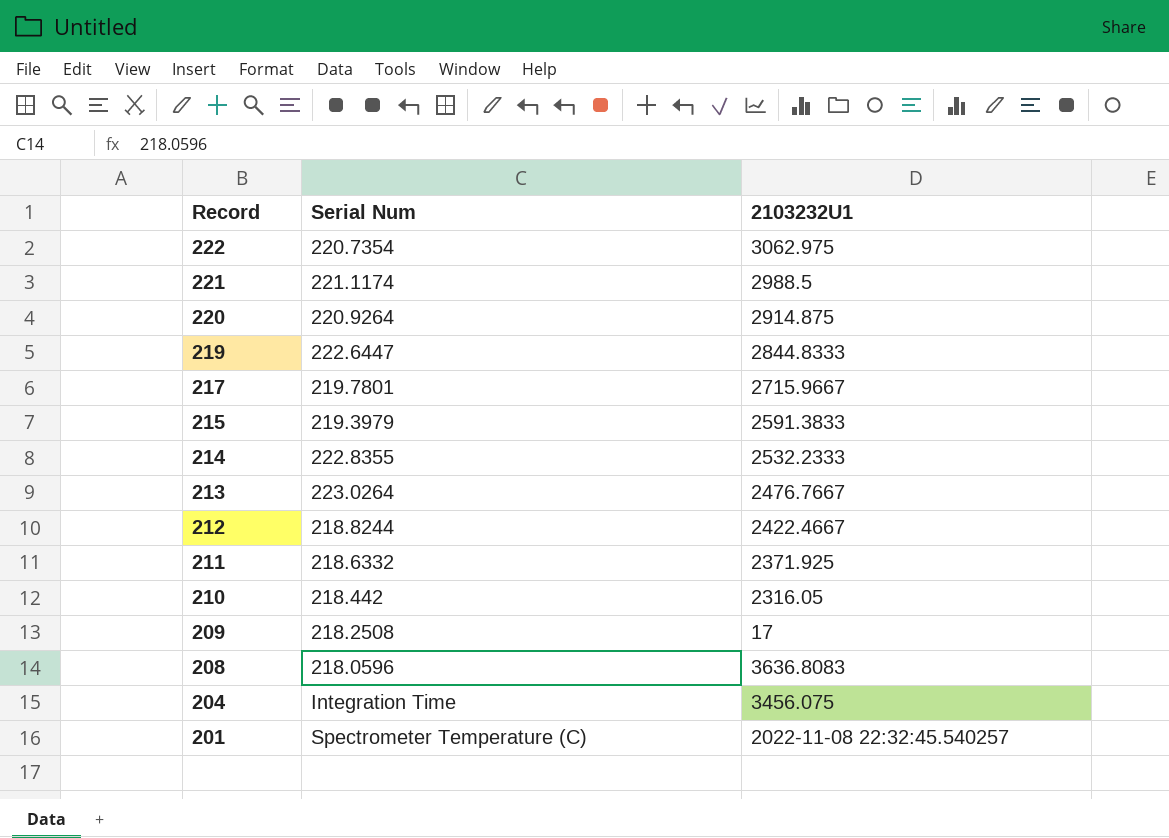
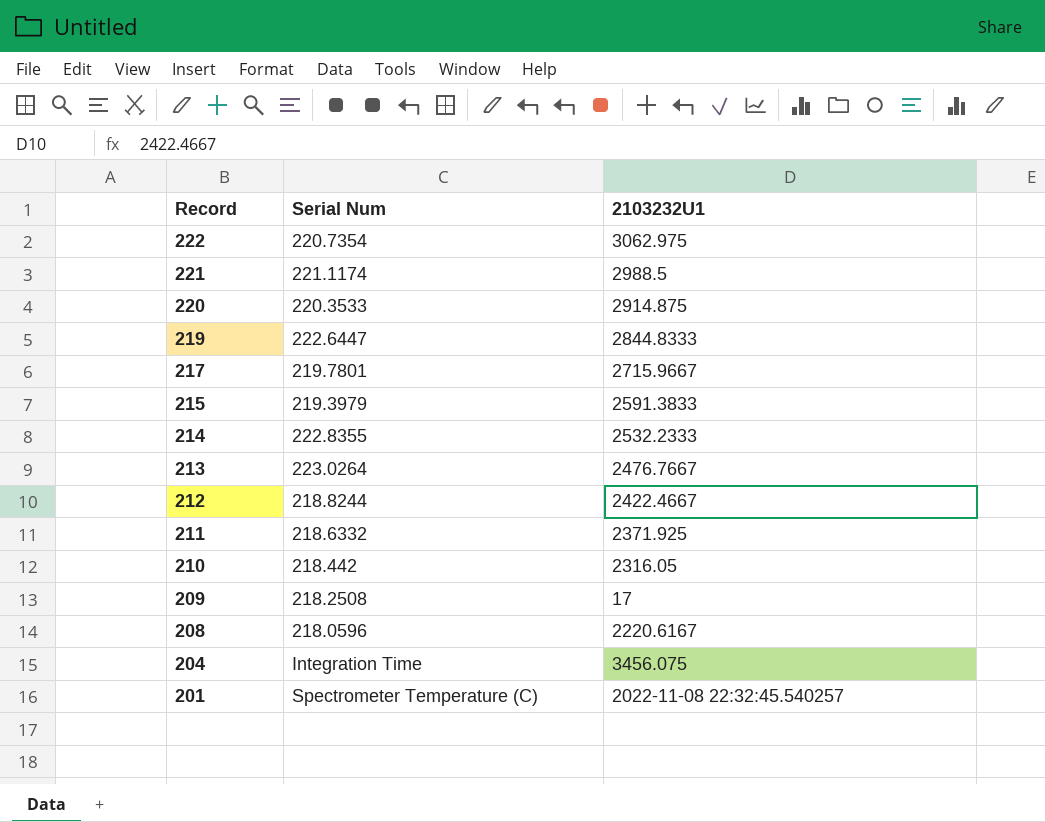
220 | Serial Num: 220.9264 -> 220.3533
208 | 2103232U1: 3636.8083 -> 2220.6167

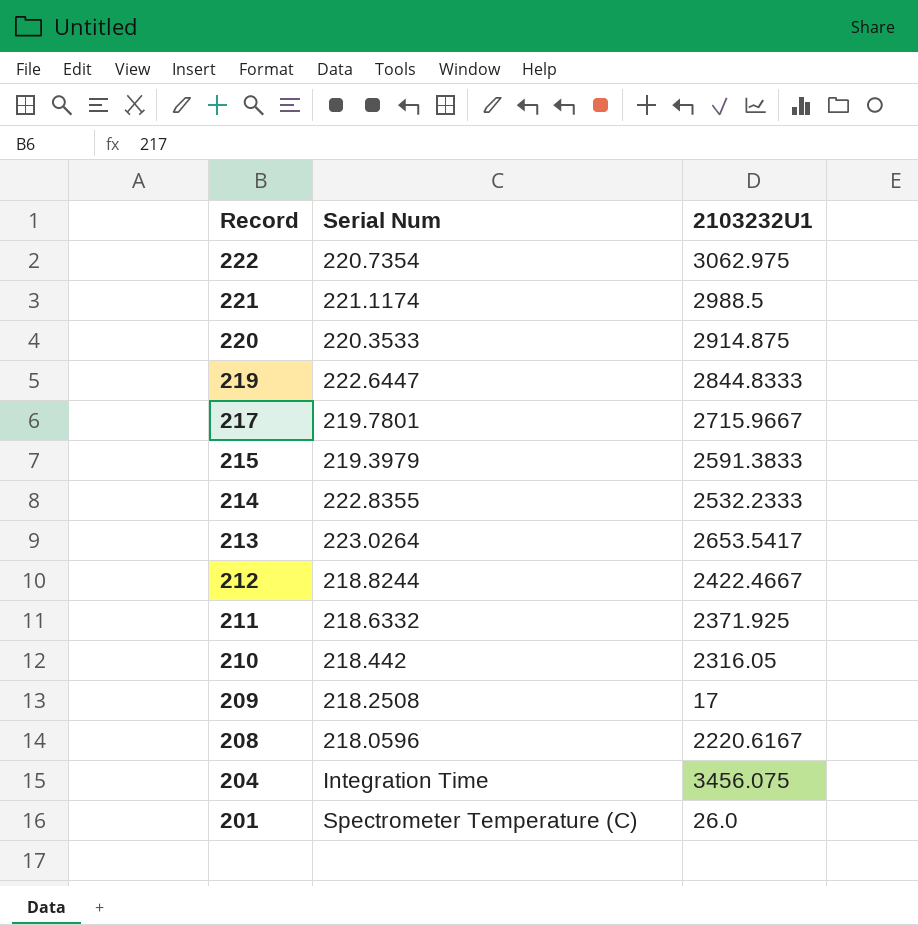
213 | 2103232U1: 2476.7667 -> 2653.5417
201 | 2103232U1: 2022-11-08 22:32:45.540257 -> 26.0

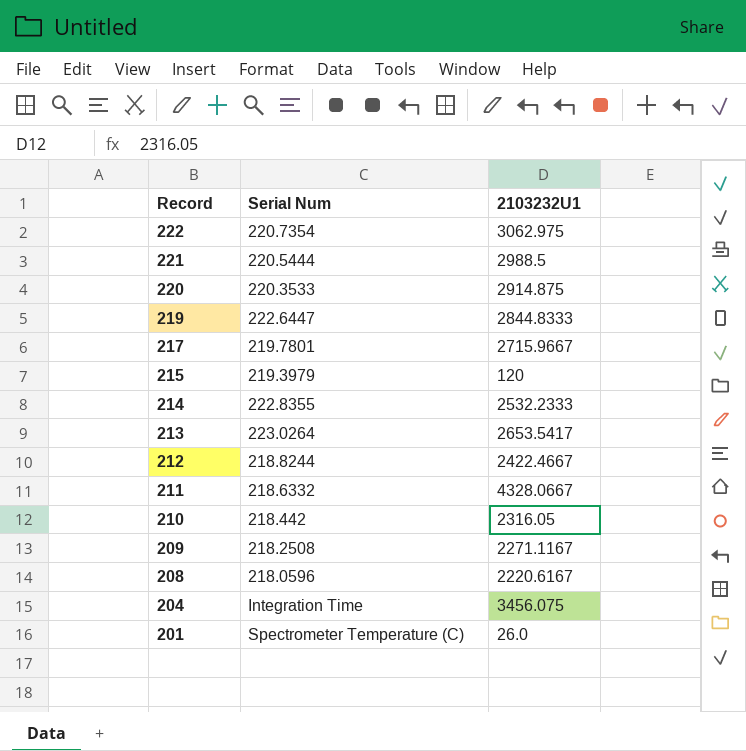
221 | Serial Num: 221.1174 -> 220.5444
215 | 2103232U1: 2591.3833 -> 120
211 | 2103232U1: 2371.925 -> 4328.0667
209 | 2103232U1: 17 -> 2271.1167

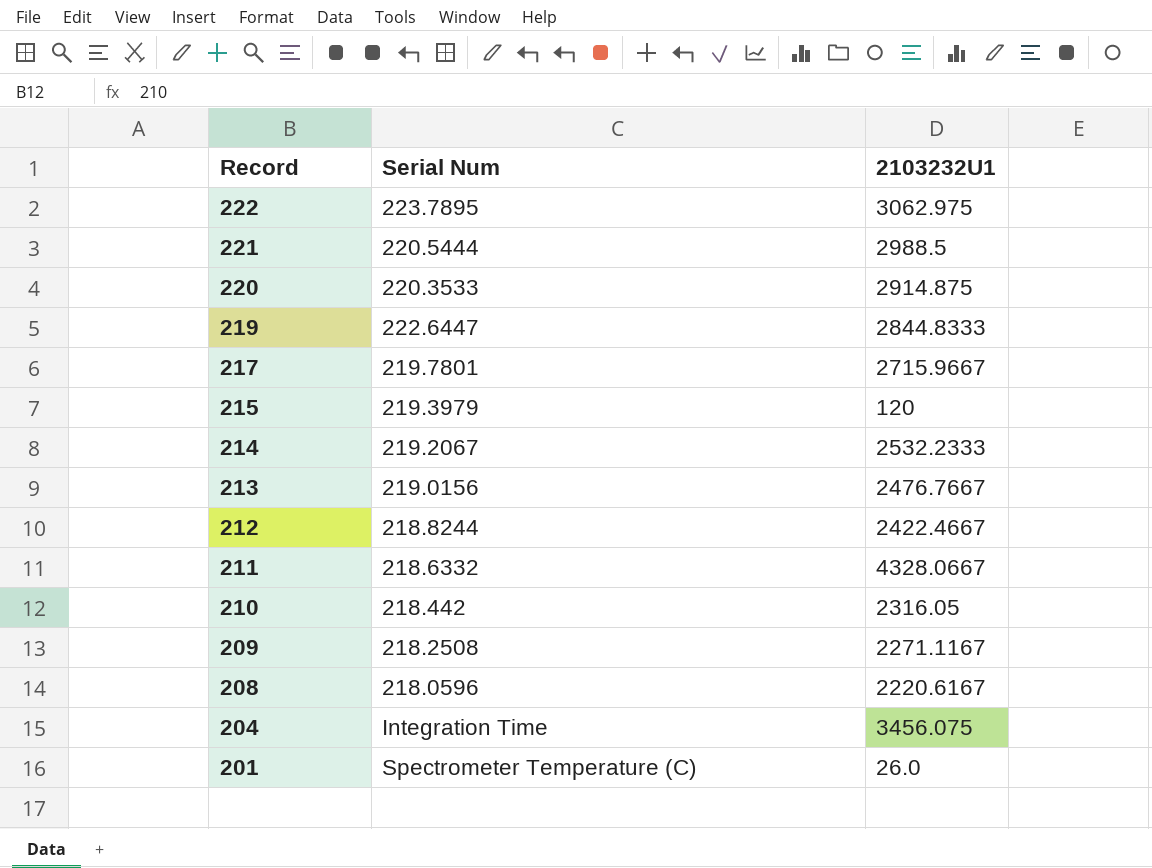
222 | Serial Num: 220.7354 -> 223.7895
214 | Serial Num: 222.8355 -> 219.2067
213 | Serial Num: 223.0264 -> 219.0156
213 | 2103232U1: 2653.5417 -> 2476.7667

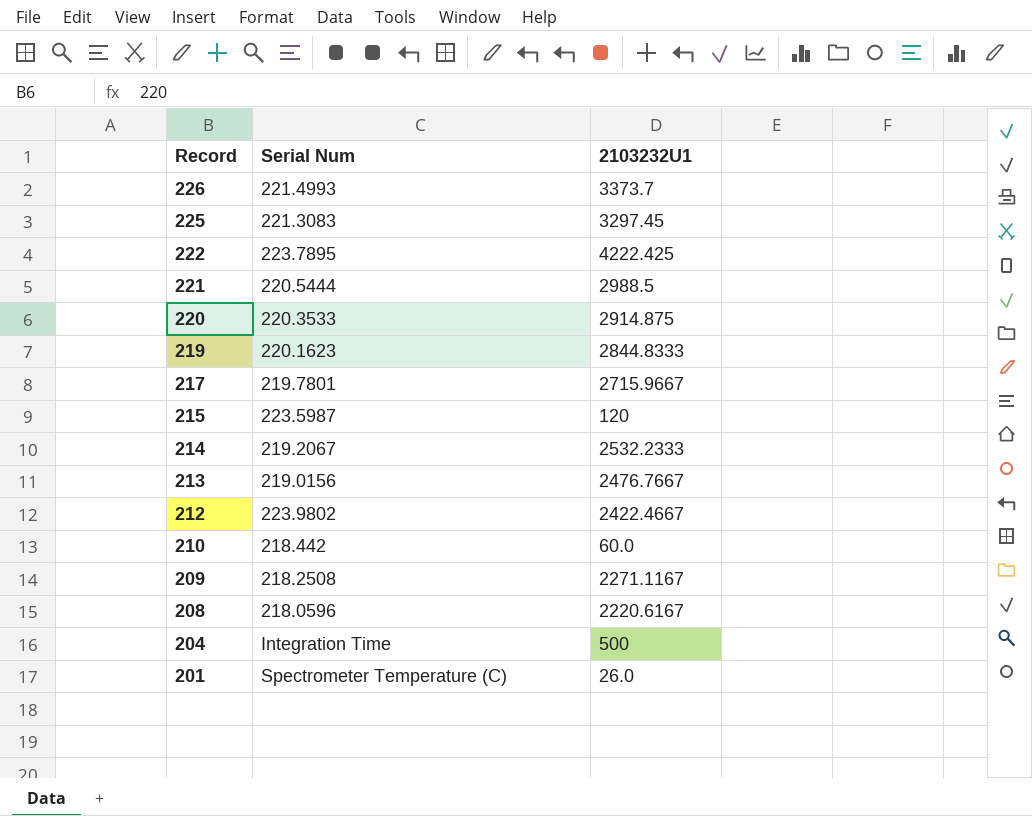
row 211: 218.6332 | 4328.0667 -> none
row 226: none -> 221.4993 | 3373.7
row 225: none -> 221.3083 | 3297.45
222 | 2103232U1: 3062.975 -> 4222.425
219 | Serial Num: 222.6447 -> 220.1623
215 | Serial Num: 219.3979 -> 223.5987
212 | Serial Num: 218.8244 -> 223.9802
210 | 2103232U1: 2316.05 -> 60.0
204 | 2103232U1: 3456.075 -> 500

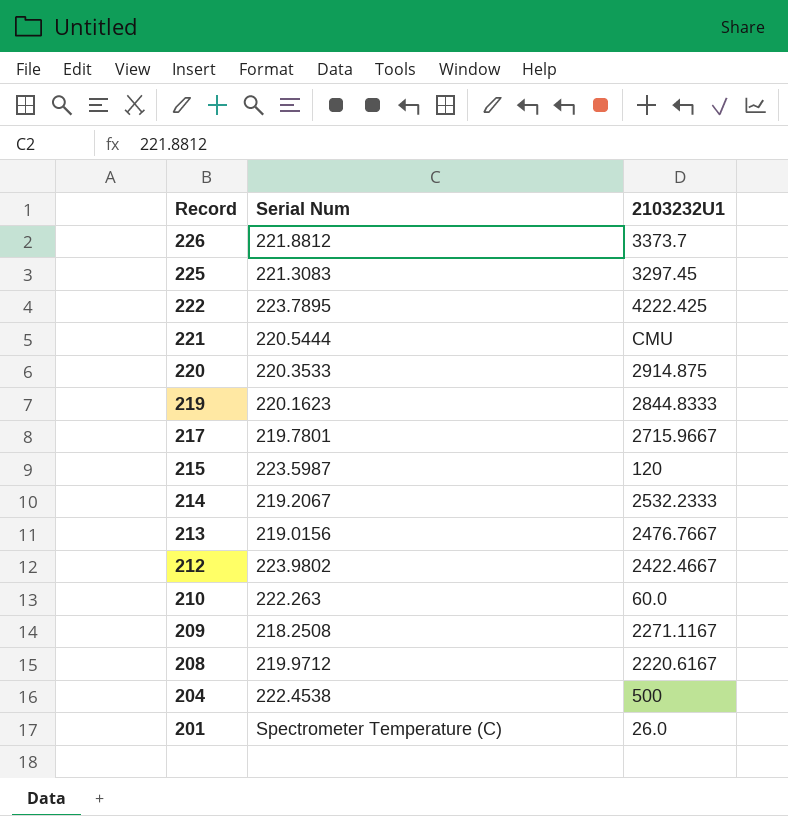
226 | Serial Num: 221.4993 -> 221.8812
221 | 2103232U1: 2988.5 -> CMU
210 | Serial Num: 218.442 -> 222.263
208 | Serial Num: 218.0596 -> 219.9712
204 | Serial Num: Integration Time -> 222.4538

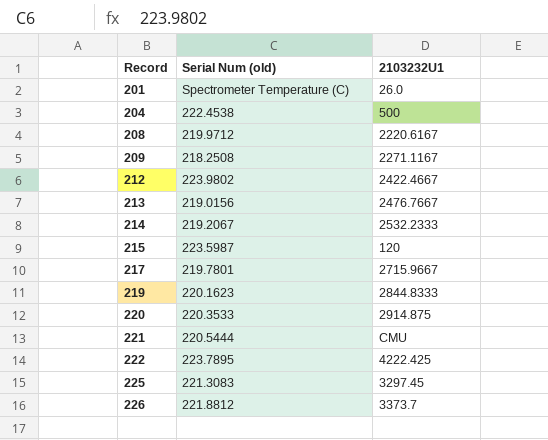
row order: Record descending -> Record ascending
column name: Serial Num -> Serial Num (old)
row 210: 222.263 | 60.0 -> none

